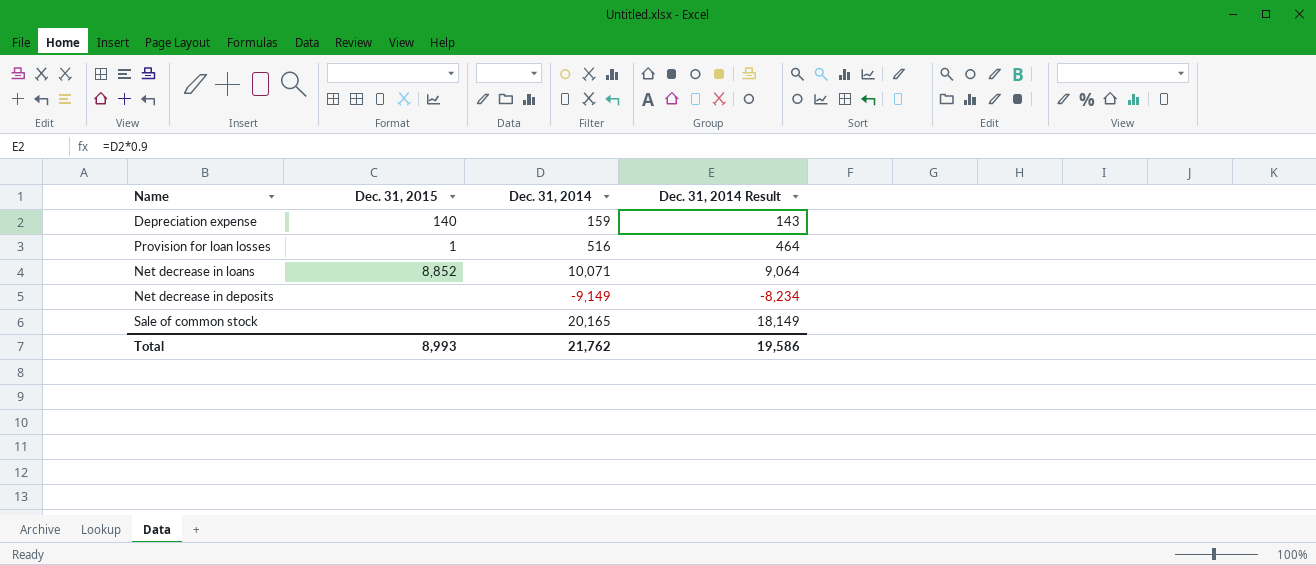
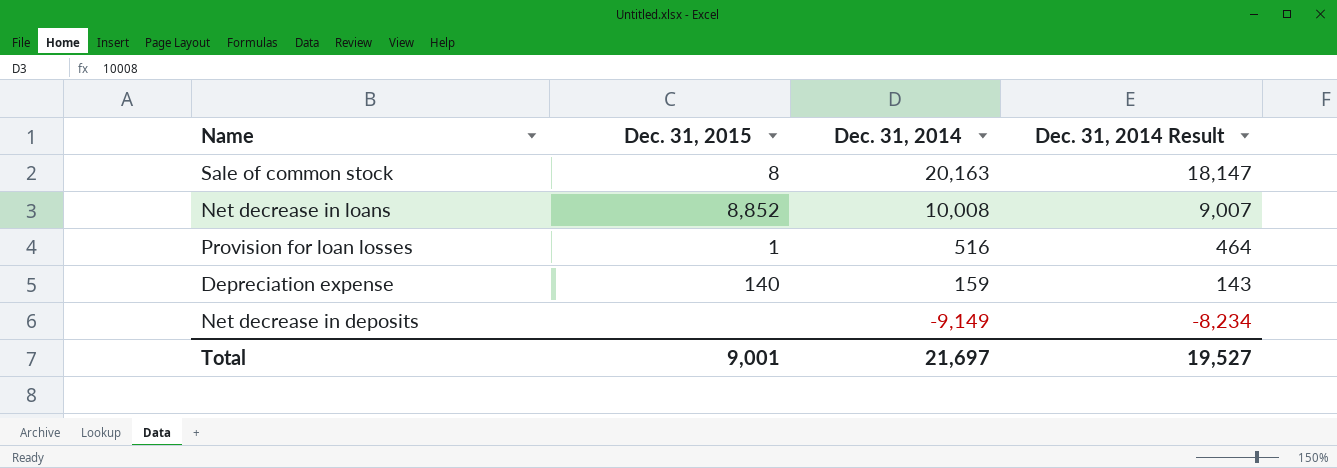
row order: none -> Dec. 31, 2014 descending
Sale of common stock | Dec. 31, 2015: none -> 8
Sale of common stock | Dec. 31, 2014: 20,165 -> 20,163
Sale of common stock | Dec. 31, 2014 Result: 18,149 -> 18,147
Net decrease in loans | Dec. 31, 2014: 10,071 -> 10,008
Net decrease in loans | Dec. 31, 2014 Result: 9,064 -> 9,007
Total | Dec. 31, 2015: 8,993 -> 9,001
Total | Dec. 31, 2014: 21,762 -> 21,697
Total | Dec. 31, 2014 Result: 19,586 -> 19,527

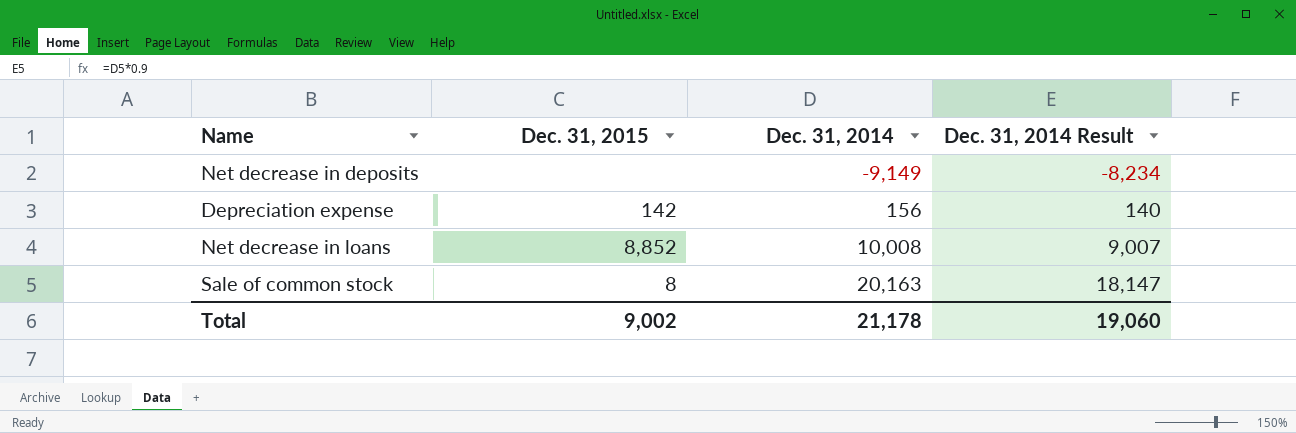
row order: Dec. 31, 2014 descending -> Dec. 31, 2014 ascending
row Provision for loan losses: 1 | 516 | 464 -> none
Depreciation expense | Dec. 31, 2015: 140 -> 142
Depreciation expense | Dec. 31, 2014: 159 -> 156
Depreciation expense | Dec. 31, 2014 Result: 143 -> 140
Total | Dec. 31, 2015: 9,001 -> 9,002
Total | Dec. 31, 2014: 21,697 -> 21,178
Total | Dec. 31, 2014 Result: 19,527 -> 19,060

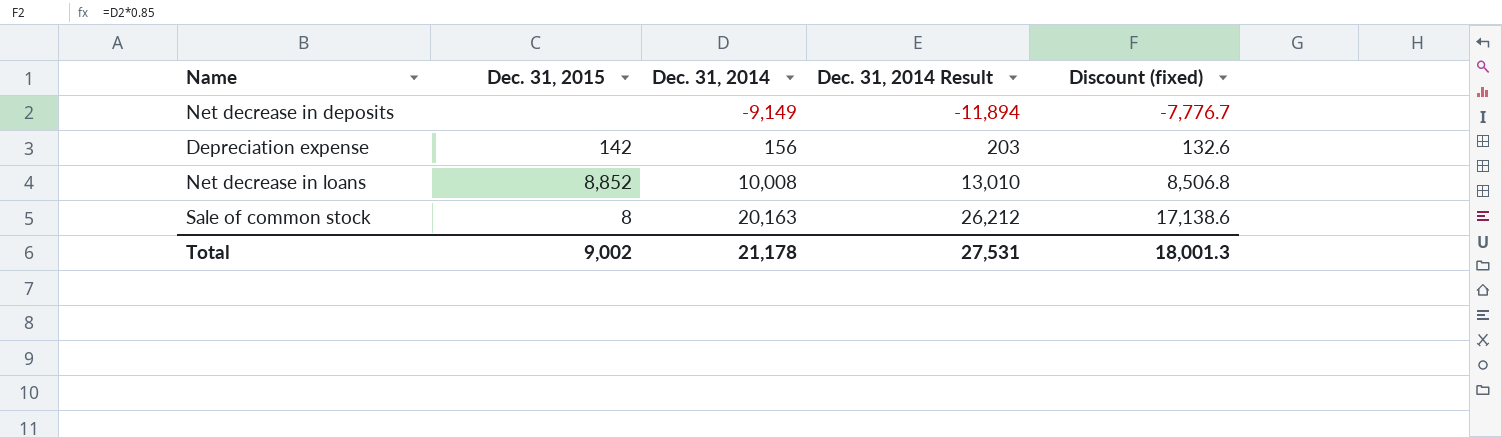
column Dec. 31, 2014 Result | formula: [Dec. 31, 2014] * 0.9 -> [Dec. 31, 2014] * 1.3
column Discount (fixed) | formula: none -> [Dec. 31, 2014] * 0.85
Total | Dec. 31, 2014 Result: 19,060 -> 27,531

